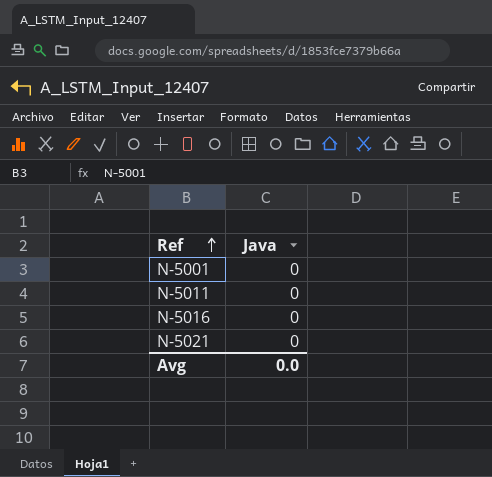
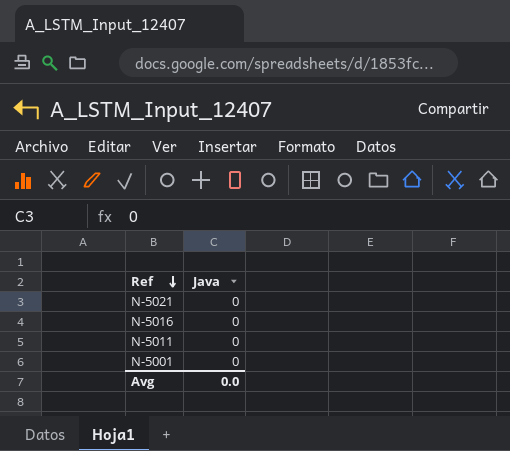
row order: Ref ascending -> Ref descending

